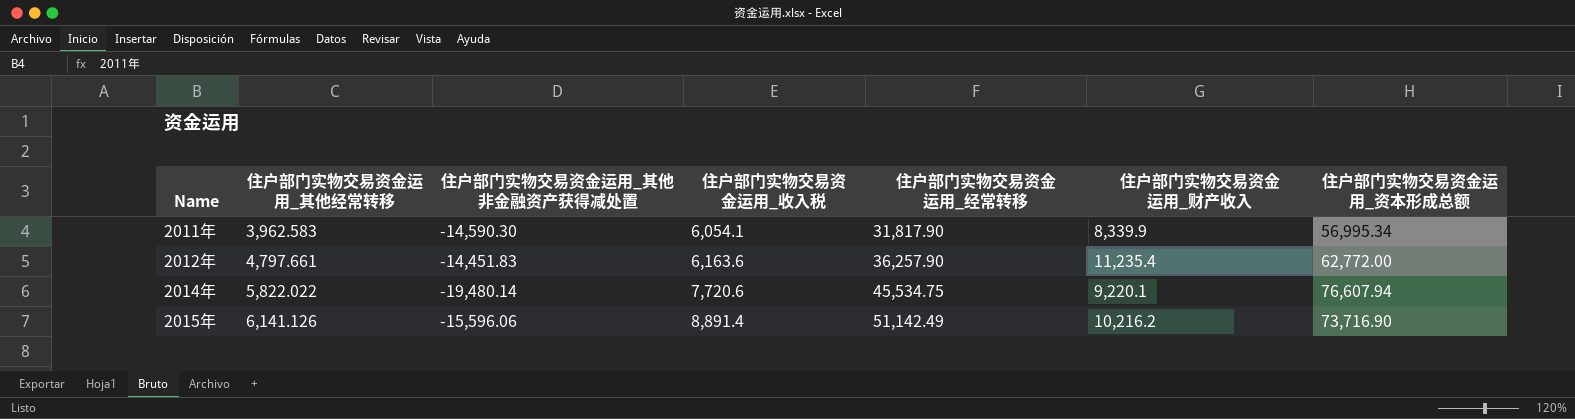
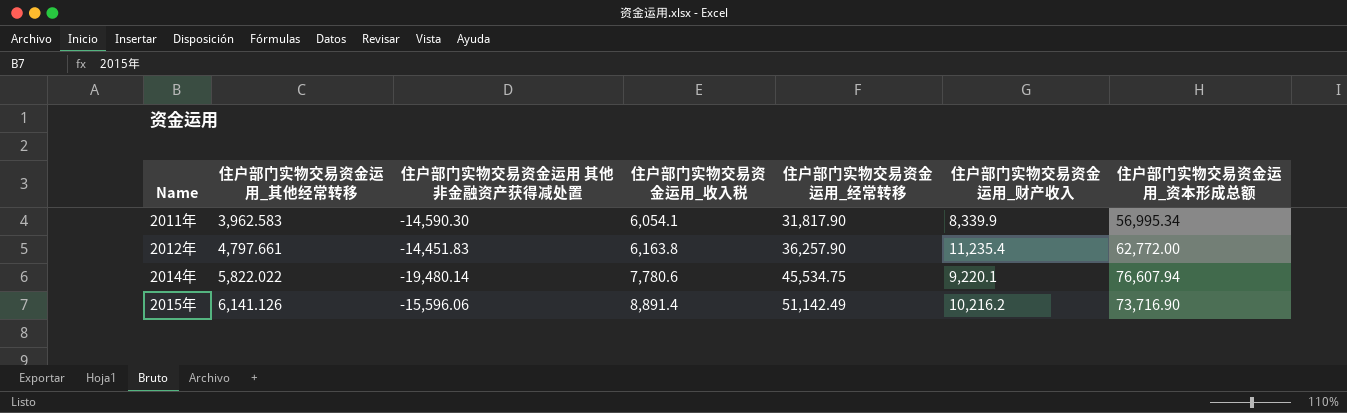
column name: 住户部门实物交易资金运用_其他非金融资产获得减处置 -> 住户部门实物交易资金运用 其他非金融资产获得减处置
2012年 | 住户部门实物交易资金运用_收入税: 6,163.6 -> 6,163.8
2014年 | 住户部门实物交易资金运用_收入税: 7,720.6 -> 7,780.6

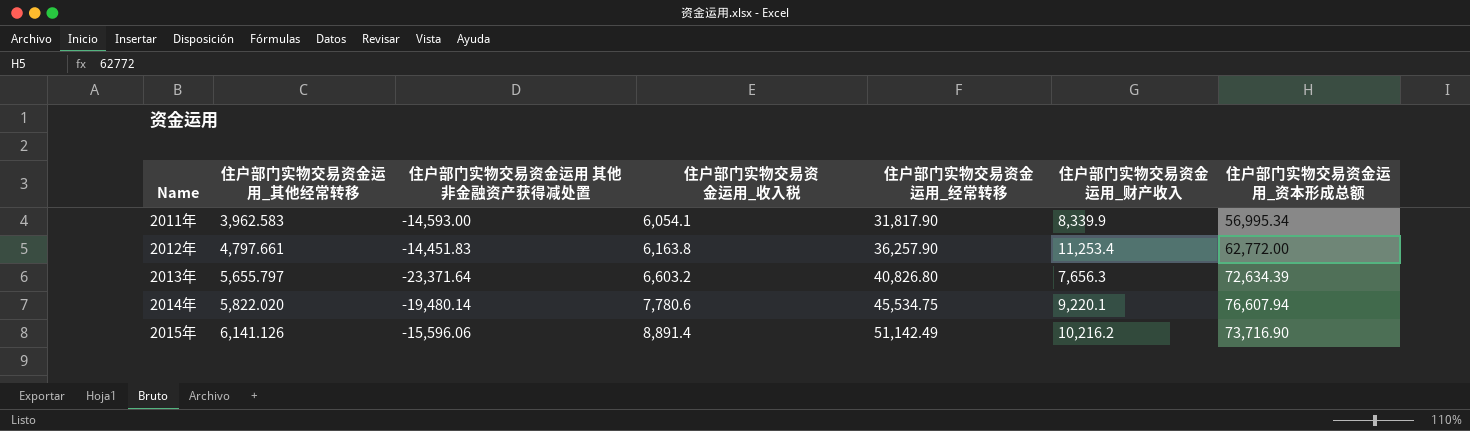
2011年 | 住户部门实物交易资金运用 其他非金融资产获得减处置: -14,590.30 -> -14,593.00
2012年 | 住户部门实物交易资金运用_财产收入: 11,235.4 -> 11,253.4
row 2013年: none -> 5,655.797 | -23,371.64 | 6,603.2 | 40,826.80 | 7,656.3 | 72,634.39
2014年 | 住户部门实物交易资金运用_其他经常转移: 5,822.022 -> 5,822.020

